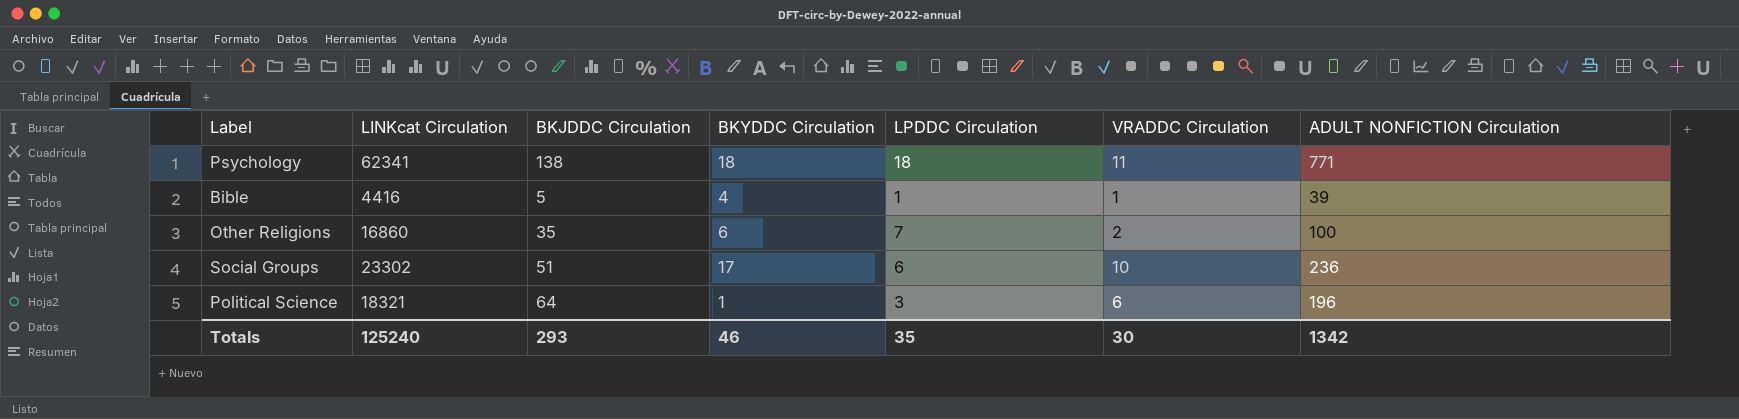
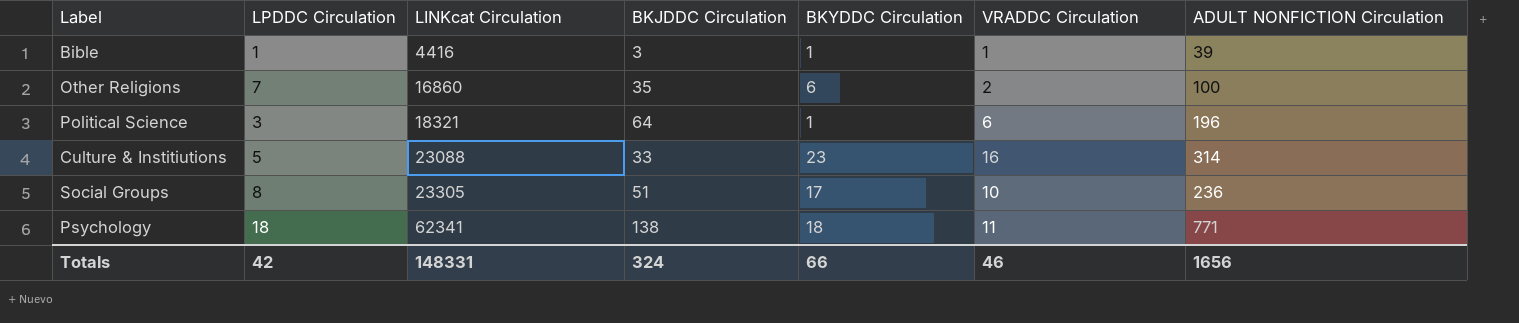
row order: none -> LINKcat Circulation ascending
column LPDDC Circulation | position: 5 -> 2
Bible | BKJDDC Circulation: 5 -> 3
Bible | BKYDDC Circulation: 4 -> 1
row Culture & Institiutions: none -> 5 | 23088 | 33 | 23 | 16 | 314
Social Groups | LPDDC Circulation: 6 -> 8
Social Groups | LINKcat Circulation: 23302 -> 23305
Totals | LPDDC Circulation: 35 -> 42
Totals | LINKcat Circulation: 125240 -> 148331
Totals | BKJDDC Circulation: 293 -> 324
Totals | BKYDDC Circulation: 46 -> 66
Totals | VRADDC Circulation: 30 -> 46
Totals | ADULT NONFICTION Circulation: 1342 -> 1656

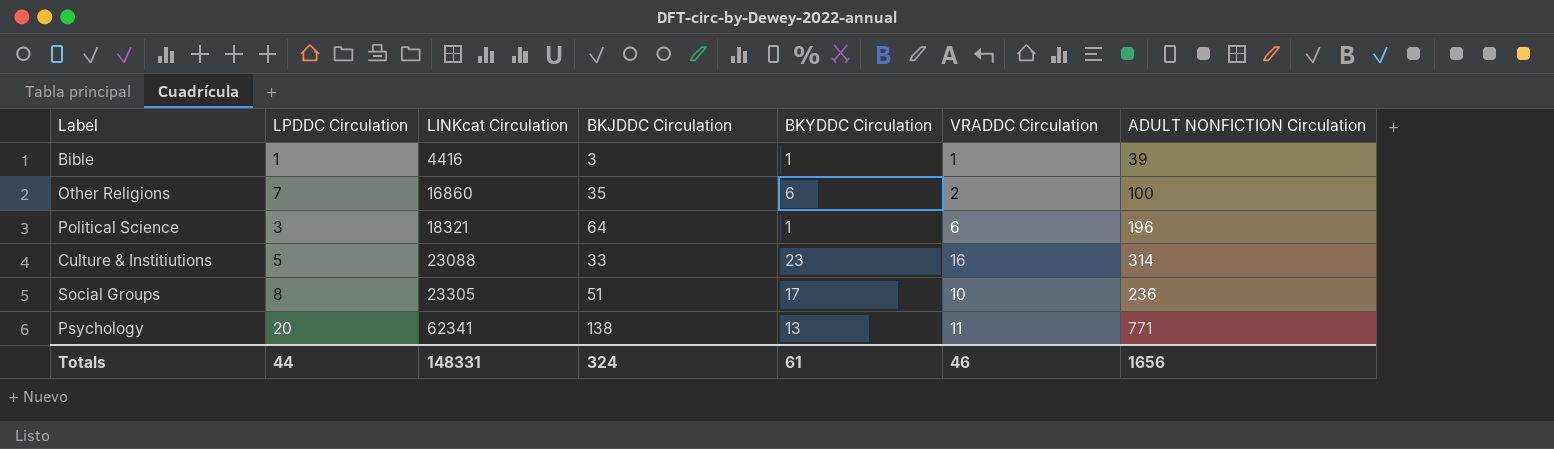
Psychology | LPDDC Circulation: 18 -> 20
Psychology | BKYDDC Circulation: 18 -> 13
Totals | LPDDC Circulation: 42 -> 44
Totals | BKYDDC Circulation: 66 -> 61

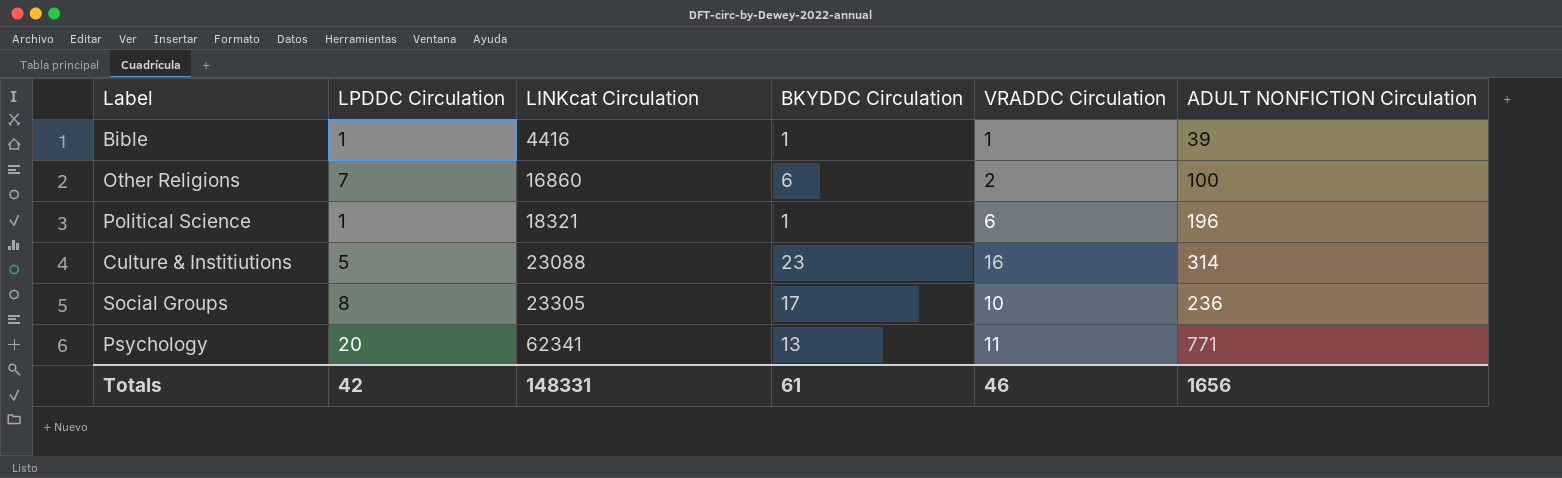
column BKJDDC Circulation | position: 4 -> none
Political Science | LPDDC Circulation: 3 -> 1
Totals | LPDDC Circulation: 44 -> 42

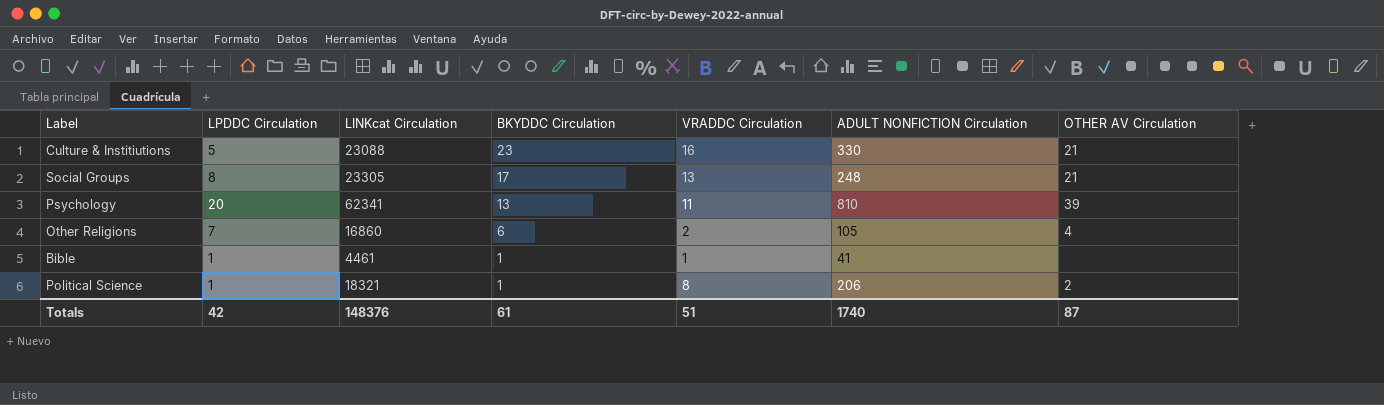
row order: LINKcat Circulation ascending -> BKYDDC Circulation descending
column OTHER AV Circulation | position: none -> 7
Culture & Institiutions | ADULT NONFICTION Circulation: 314 -> 330
Social Groups | VRADDC Circulation: 10 -> 13
Social Groups | ADULT NONFICTION Circulation: 236 -> 248
Psychology | ADULT NONFICTION Circulation: 771 -> 810
Other Religions | ADULT NONFICTION Circulation: 100 -> 105
Bible | LINKcat Circulation: 4416 -> 4461
Bible | ADULT NONFICTION Circulation: 39 -> 41
Political Science | VRADDC Circulation: 6 -> 8
Political Science | ADULT NONFICTION Circulation: 196 -> 206
Totals | LINKcat Circulation: 148331 -> 148376
Totals | VRADDC Circulation: 46 -> 51
Totals | ADULT NONFICTION Circulation: 1656 -> 1740

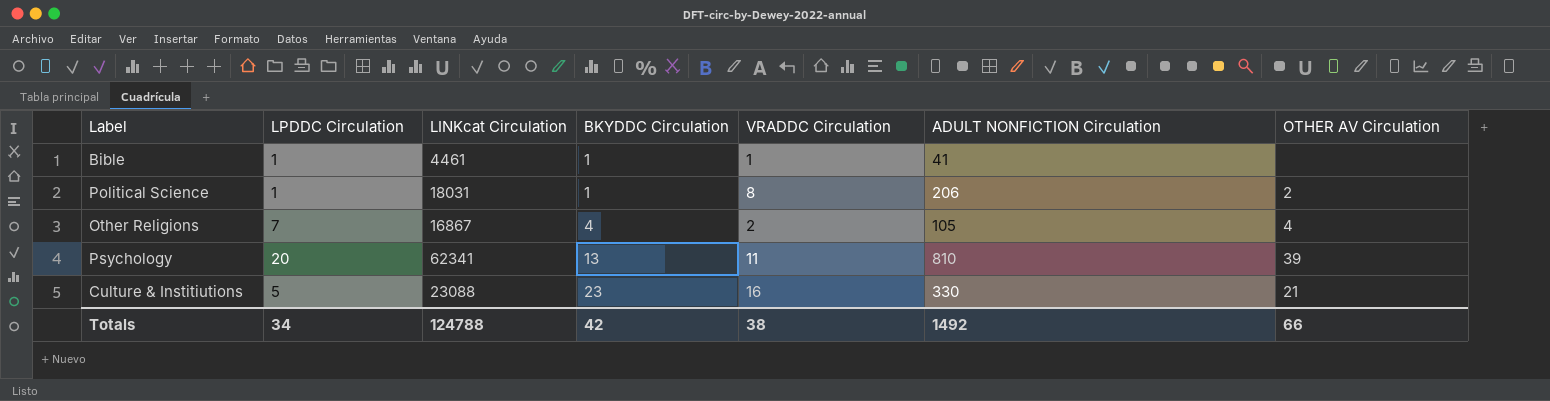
row order: BKYDDC Circulation descending -> BKYDDC Circulation ascending
row Social Groups: 8 | 23305 | 17 | 13 | 248 | 21 -> none
Political Science | LINKcat Circulation: 18321 -> 18031
Other Religions | LINKcat Circulation: 16860 -> 16867
Other Religions | BKYDDC Circulation: 6 -> 4
Totals | LPDDC Circulation: 42 -> 34
Totals | LINKcat Circulation: 148376 -> 124788
Totals | BKYDDC Circulation: 61 -> 42
Totals | VRADDC Circulation: 51 -> 38
Totals | ADULT NONFICTION Circulation: 1740 -> 1492
Totals | OTHER AV Circulation: 87 -> 66

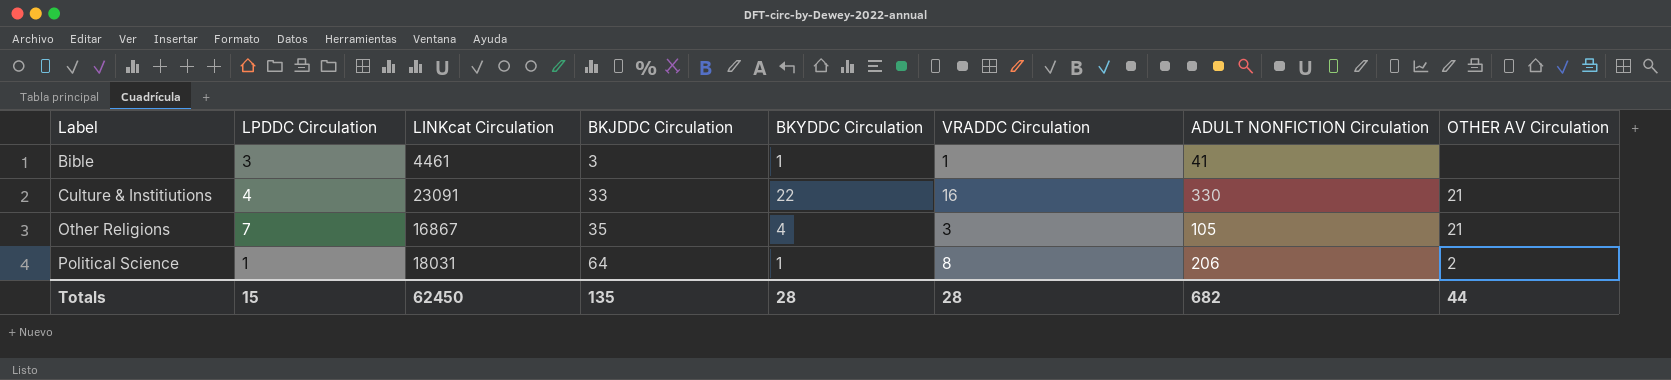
row order: BKYDDC Circulation ascending -> Label ascending
column BKJDDC Circulation | position: none -> 4
row Psychology: 20 | 62341 | 13 | 11 | 810 | 39 -> none
Bible | LPDDC Circulation: 1 -> 3
Culture & Institiutions | LPDDC Circulation: 5 -> 4
Culture & Institiutions | LINKcat Circulation: 23088 -> 23091
Culture & Institiutions | BKYDDC Circulation: 23 -> 22
Other Religions | VRADDC Circulation: 2 -> 3
Other Religions | OTHER AV Circulation: 4 -> 21
Totals | LPDDC Circulation: 34 -> 15
Totals | LINKcat Circulation: 124788 -> 62450
Totals | BKYDDC Circulation: 42 -> 28
Totals | VRADDC Circulation: 38 -> 28
Totals | ADULT NONFICTION Circulation: 1492 -> 682
Totals | OTHER AV Circulation: 66 -> 44

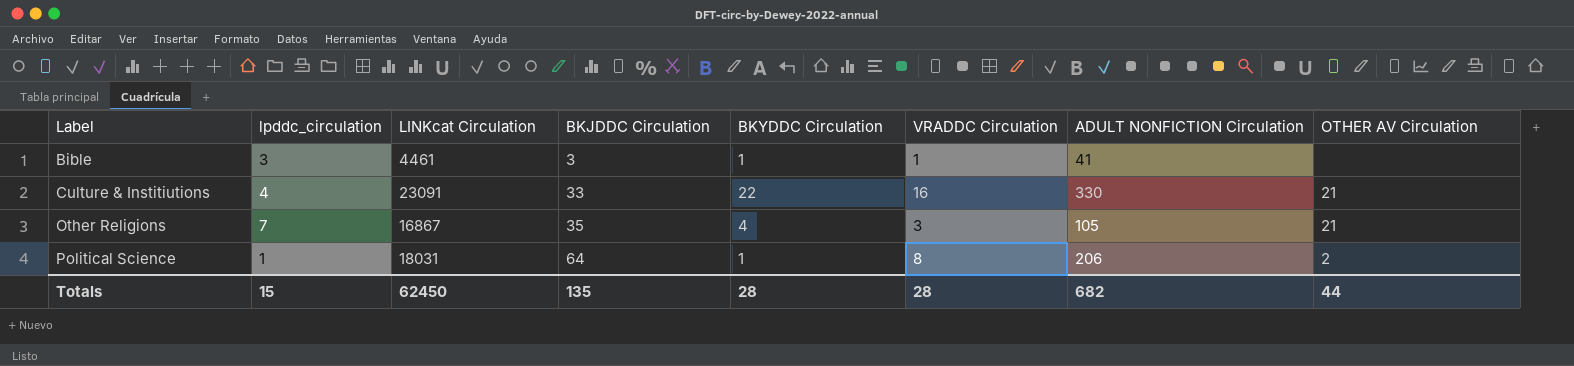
column name: LPDDC Circulation -> lpddc_circulation

